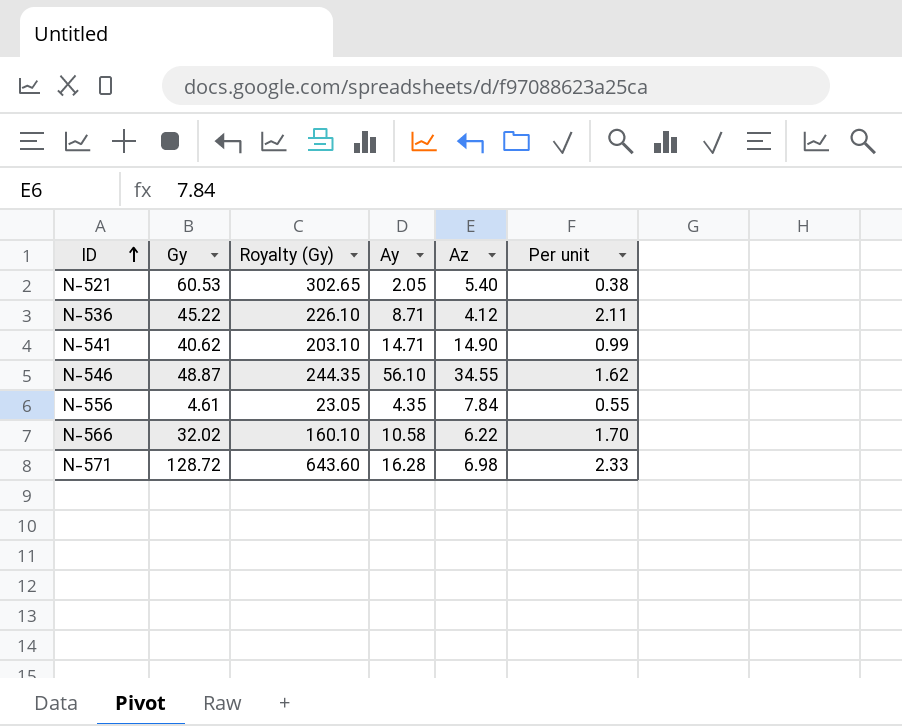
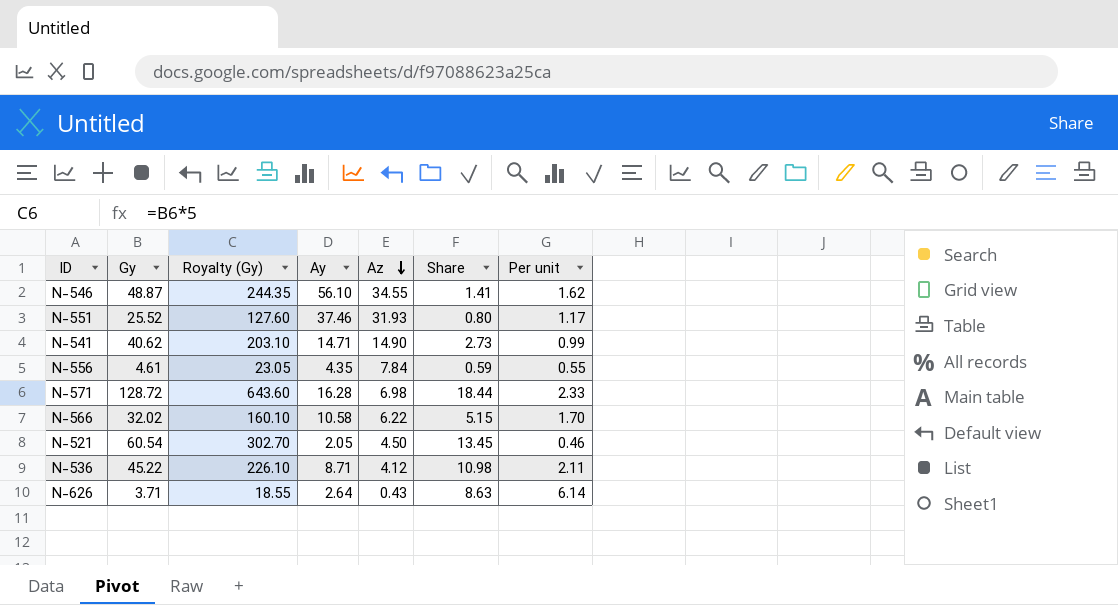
row order: ID ascending -> Az descending
column Share | formula: none -> [Gy] / [Az]
row N-551: none -> 25.52 | 127.60 | 37.46 | 31.93 | 0.80 | 1.17
N-521 | Gy: 60.53 -> 60.54
N-521 | Royalty (Gy): 302.65 -> 302.70
N-521 | Az: 5.40 -> 4.50
N-521 | Per unit: 0.38 -> 0.46
row N-626: none -> 3.71 | 18.55 | 2.64 | 0.43 | 8.63 | 6.14

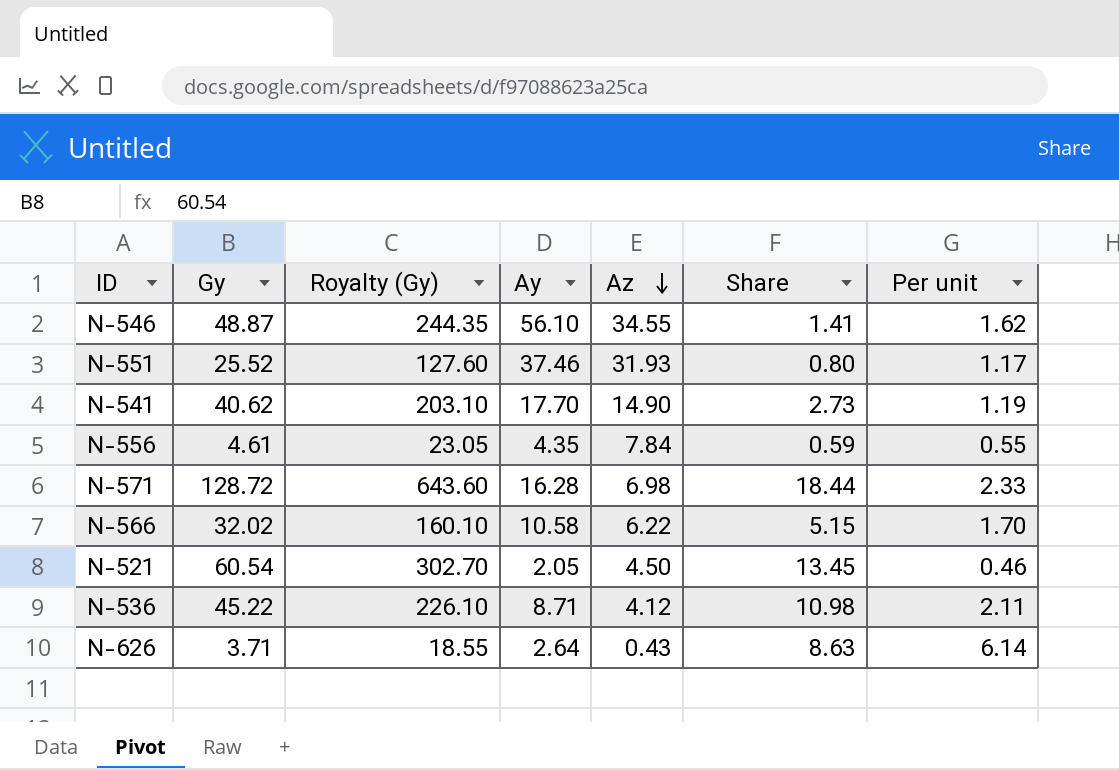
N-541 | Ay: 14.71 -> 17.70
N-541 | Per unit: 0.99 -> 1.19

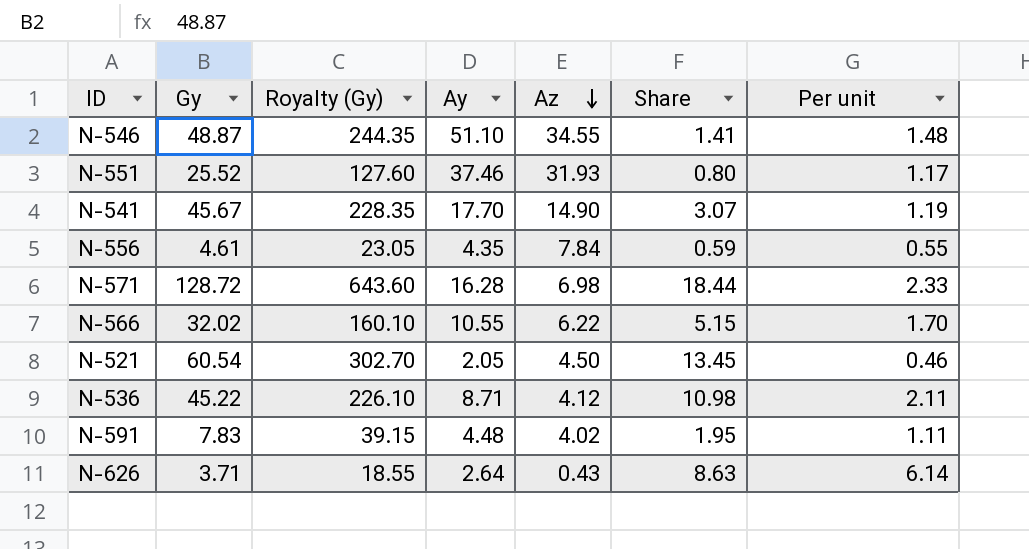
N-546 | Ay: 56.10 -> 51.10
N-546 | Per unit: 1.62 -> 1.48
N-541 | Gy: 40.62 -> 45.67
N-541 | Royalty (Gy): 203.10 -> 228.35
N-541 | Share: 2.73 -> 3.07
N-566 | Ay: 10.58 -> 10.55
row N-591: none -> 7.83 | 39.15 | 4.48 | 4.02 | 1.95 | 1.11

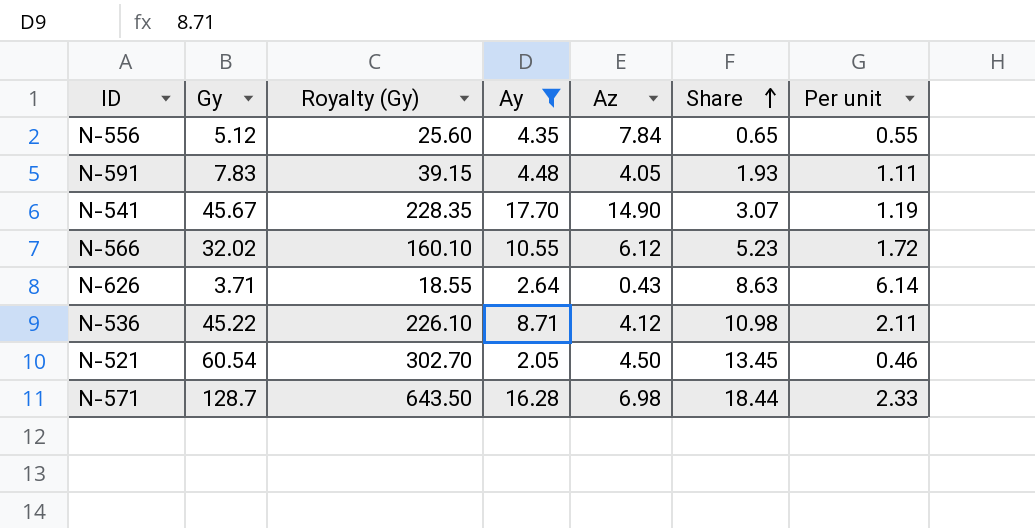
filter: none -> Ay <= 17.70
row order: Az descending -> Share ascending
N-556 | Gy: 4.61 -> 5.12
N-556 | Royalty (Gy): 23.05 -> 25.60
N-556 | Share: 0.59 -> 0.65
N-591 | Az: 4.02 -> 4.05
N-591 | Share: 1.95 -> 1.93
N-566 | Az: 6.22 -> 6.12
N-566 | Share: 5.15 -> 5.23
N-566 | Per unit: 1.70 -> 1.72
N-571 | Gy: 128.72 -> 128.7
N-571 | Royalty (Gy): 643.60 -> 643.50

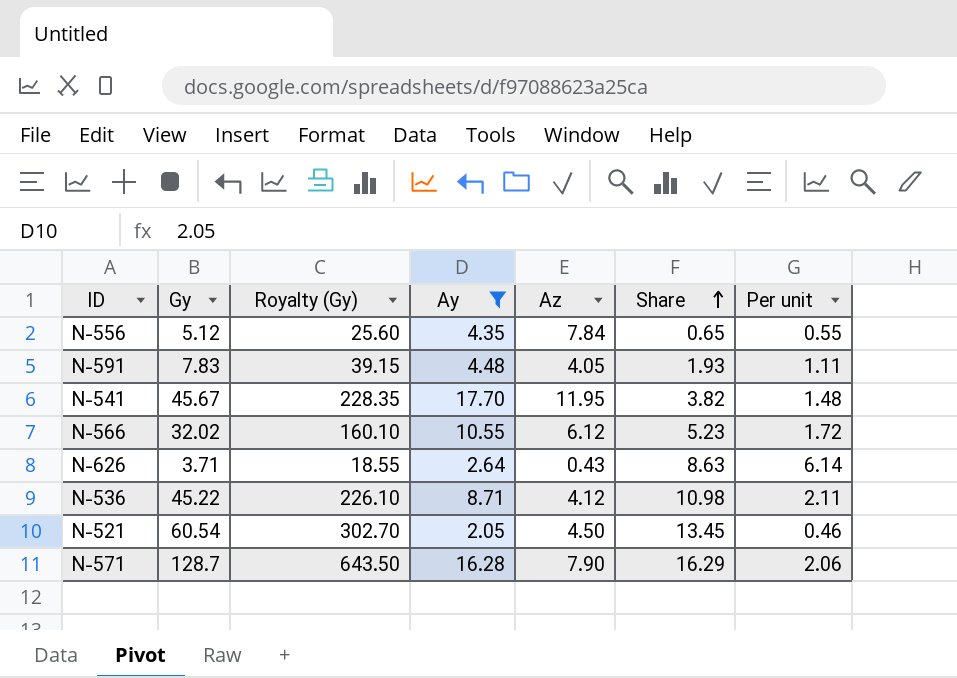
N-541 | Az: 14.90 -> 11.95
N-541 | Share: 3.07 -> 3.82
N-541 | Per unit: 1.19 -> 1.48
N-571 | Az: 6.98 -> 7.90
N-571 | Share: 18.44 -> 16.29
N-571 | Per unit: 2.33 -> 2.06

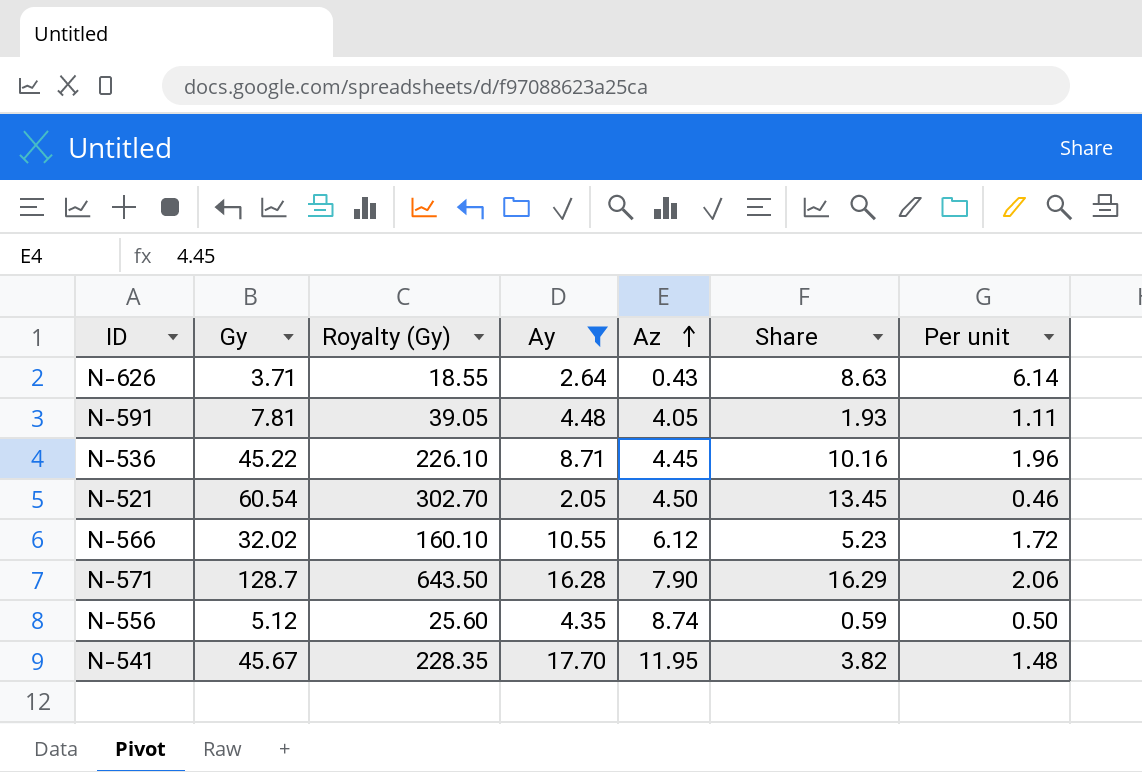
row order: Share ascending -> Az ascending
N-591 | Gy: 7.83 -> 7.81
N-591 | Royalty (Gy): 39.15 -> 39.05
N-536 | Az: 4.12 -> 4.45
N-536 | Share: 10.98 -> 10.16
N-536 | Per unit: 2.11 -> 1.96
N-556 | Az: 7.84 -> 8.74
N-556 | Share: 0.65 -> 0.59
N-556 | Per unit: 0.55 -> 0.50

